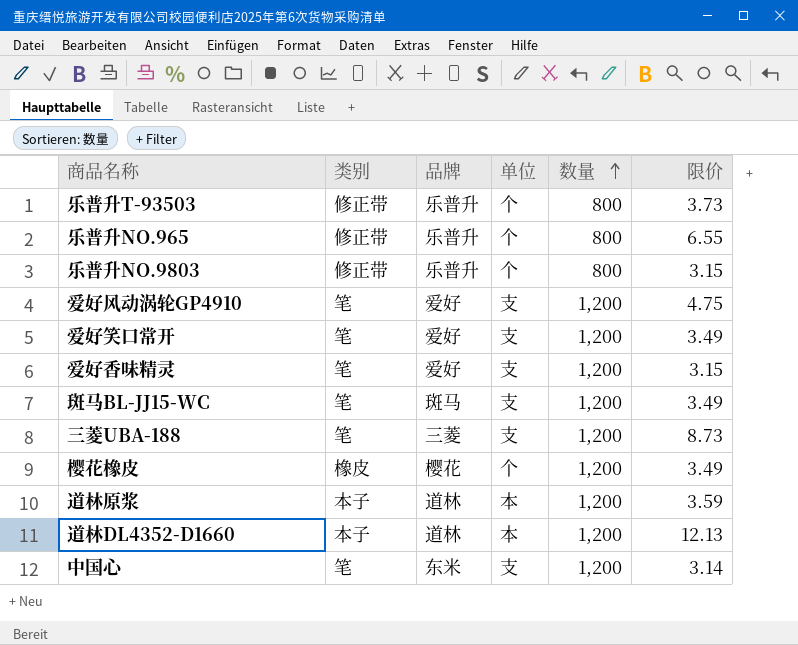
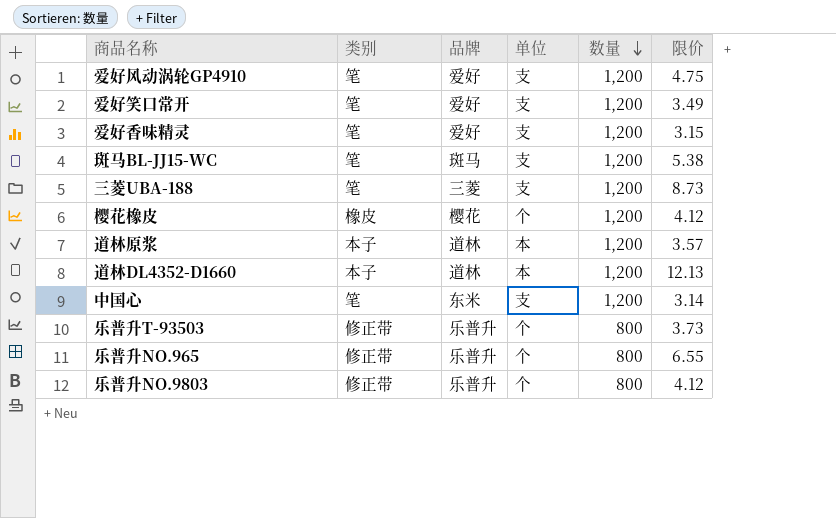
row order: 数量 ascending -> 数量 descending
斑马BL-JJ15-WC | 限价: 3.49 -> 5.38
樱花橡皮 | 限价: 3.49 -> 4.12
道林原浆 | 限价: 3.59 -> 3.57
乐普升NO.9803 | 限价: 3.15 -> 4.12

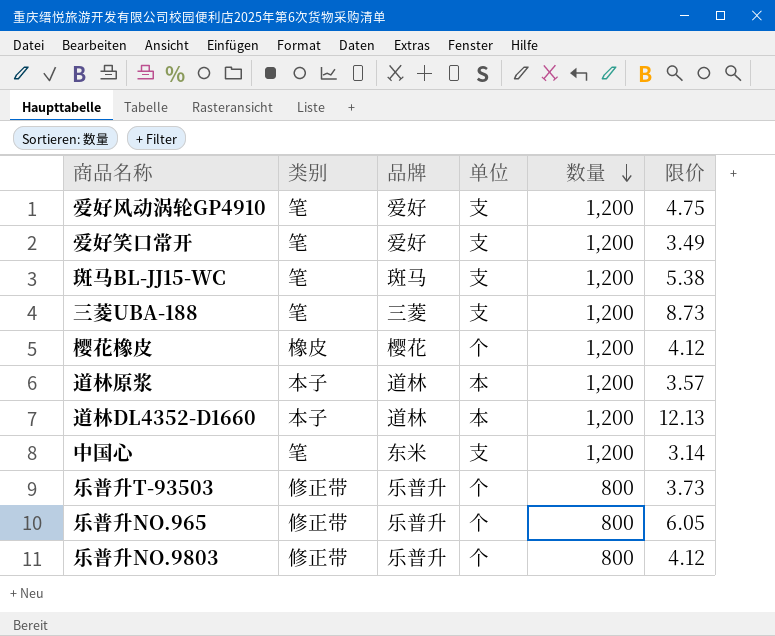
row 爱好香味精灵: 笔 | 爱好 | 支 | 1,200 | 3.15 -> none
乐普升NO.965 | 限价: 6.55 -> 6.05

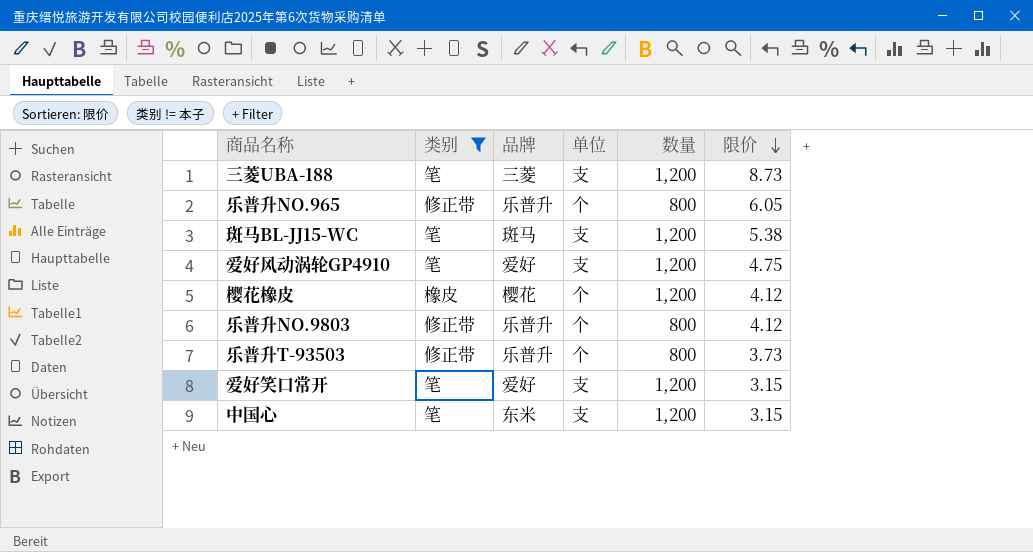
filter: none -> 类别 != 本子
row order: 数量 descending -> 限价 descending
爱好笑口常开 | 限价: 3.49 -> 3.15
中国心 | 限价: 3.14 -> 3.15

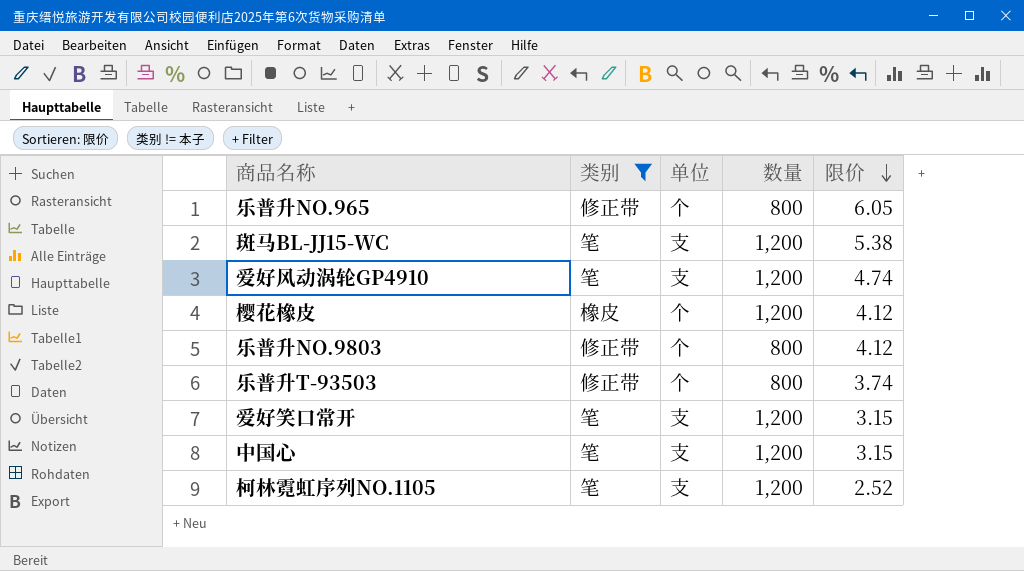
column 品牌 | position: 3 -> none
row 三菱UBA-188: 笔 | 三菱 | 支 | 1,200 | 8.73 -> none
爱好风动涡轮GP4910 | 限价: 4.75 -> 4.74
乐普升T-93503 | 限价: 3.73 -> 3.74
row 柯林霓虹序列NO.1105: none -> 笔 | 支 | 1,200 | 2.52

